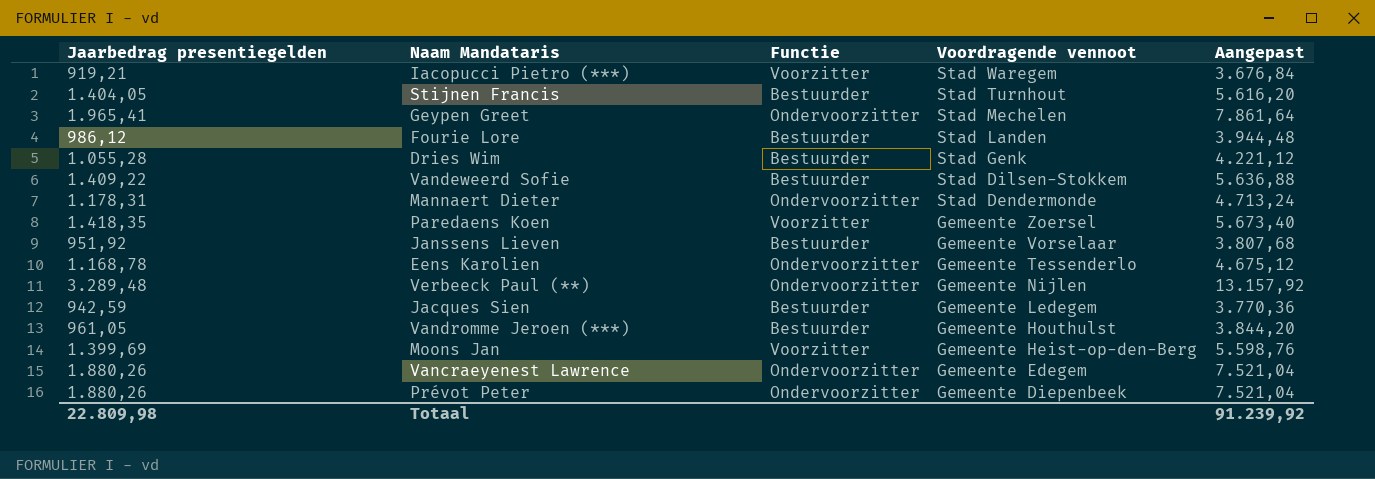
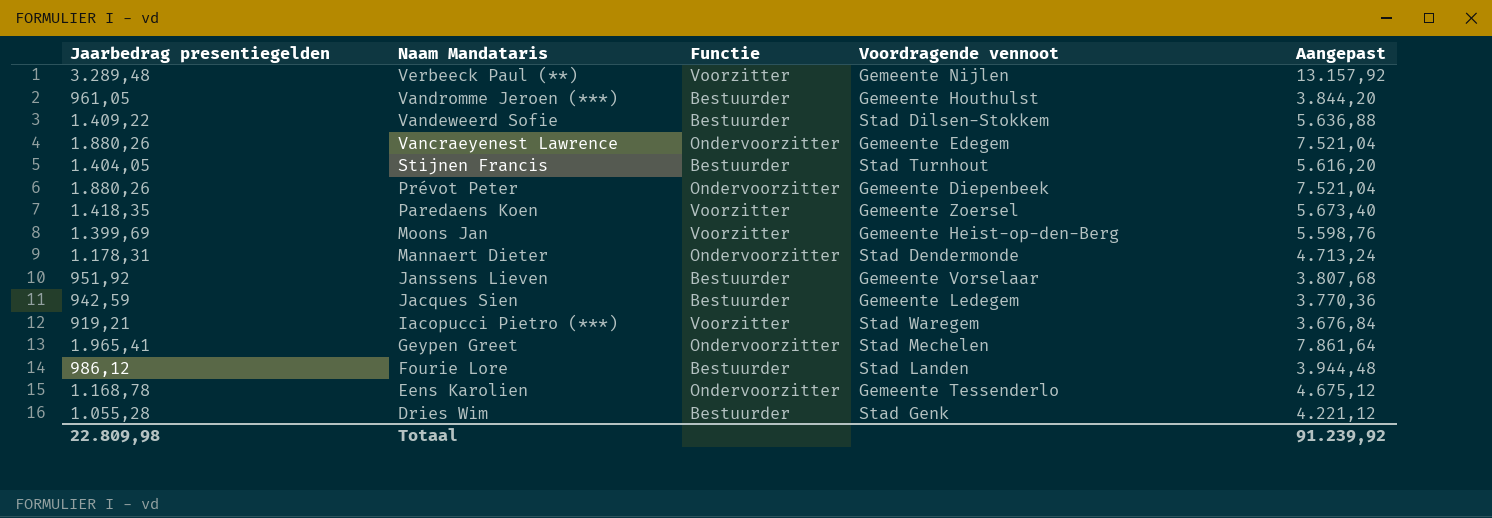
row order: Voordragende vennoot descending -> Naam Mandataris descending
Verbeeck Paul (**) | Functie: Ondervoorzitter -> Voorzitter

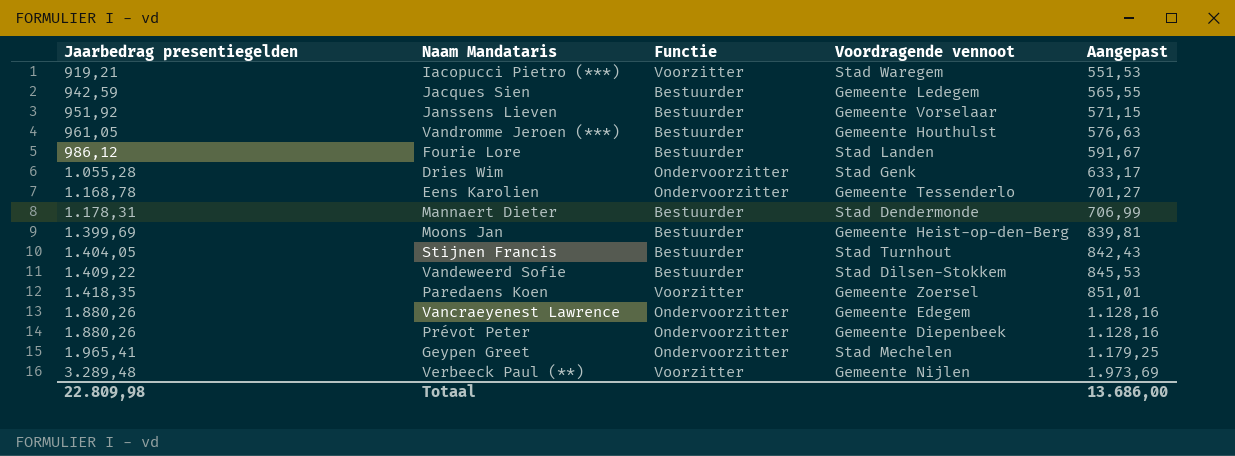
row order: Naam Mandataris descending -> Jaarbedrag presentiegelden ascending
column Aangepast | formula: [Jaarbedrag presentiegelden] * 4 -> [Jaarbedrag presentiegelden] * 0,6
Dries Wim | Functie: Bestuurder -> Ondervoorzitter
Mannaert Dieter | Functie: Ondervoorzitter -> Bestuurder
Moons Jan | Functie: Voorzitter -> Bestuurder
Totaal | Aangepast: 91.239,92 -> 13.686,00

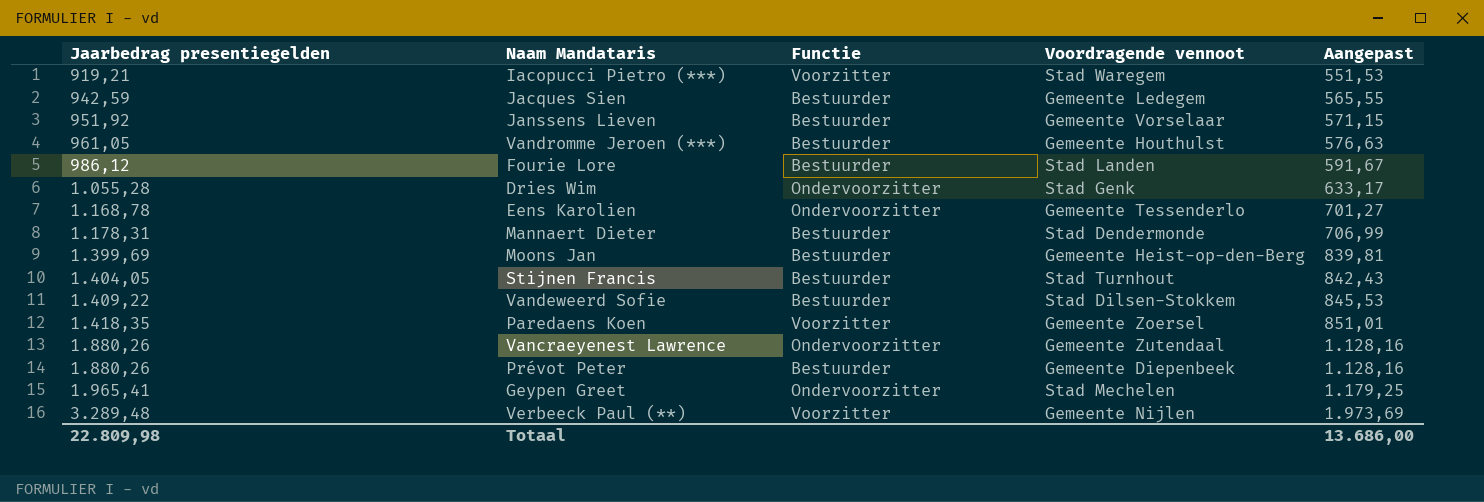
Vancraeyenest Lawrence | Voordragende vennoot: Gemeente Edegem -> Gemeente Zutendaal
Prévot Peter | Functie: Ondervoorzitter -> Bestuurder

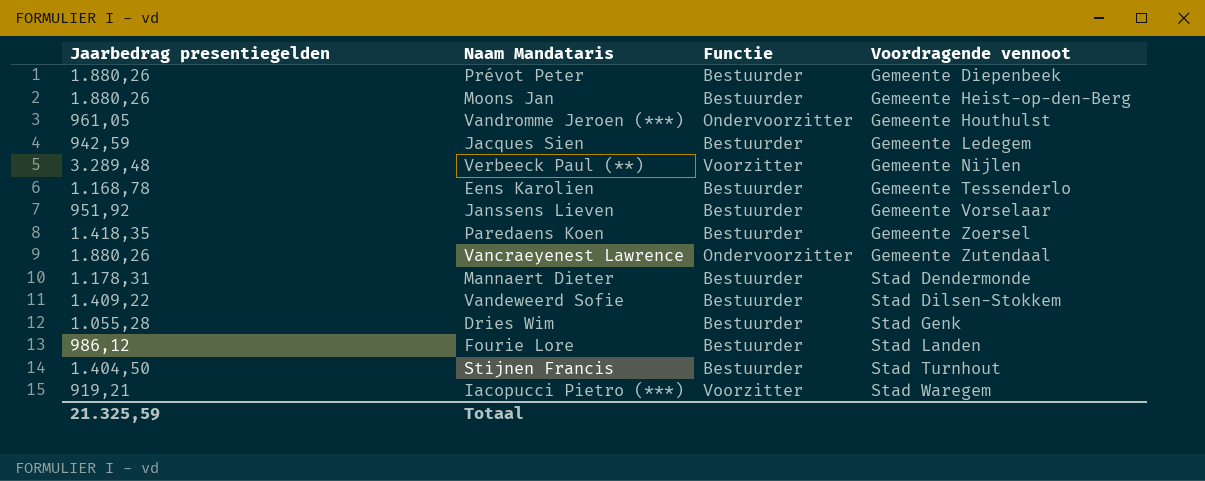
row order: Jaarbedrag presentiegelden ascending -> Voordragende vennoot ascending
column Aangepast | formula: [Jaarbedrag presentiegelden] * 0,6 -> none
row Geypen Greet: 1.965,41 | Ondervoorzitter | Stad Mechelen | 1.179,25 -> none
Moons Jan | Jaarbedrag presentiegelden: 1.399,69 -> 1.880,26
Vandromme Jeroen (***) | Functie: Bestuurder -> Ondervoorzitter
Eens Karolien | Functie: Ondervoorzitter -> Bestuurder
Paredaens Koen | Functie: Voorzitter -> Bestuurder
Dries Wim | Functie: Ondervoorzitter -> Bestuurder
Stijnen Francis | Jaarbedrag presentiegelden: 1.404,05 -> 1.404,50
Totaal | Jaarbedrag presentiegelden: 22.809,98 -> 21.325,59

